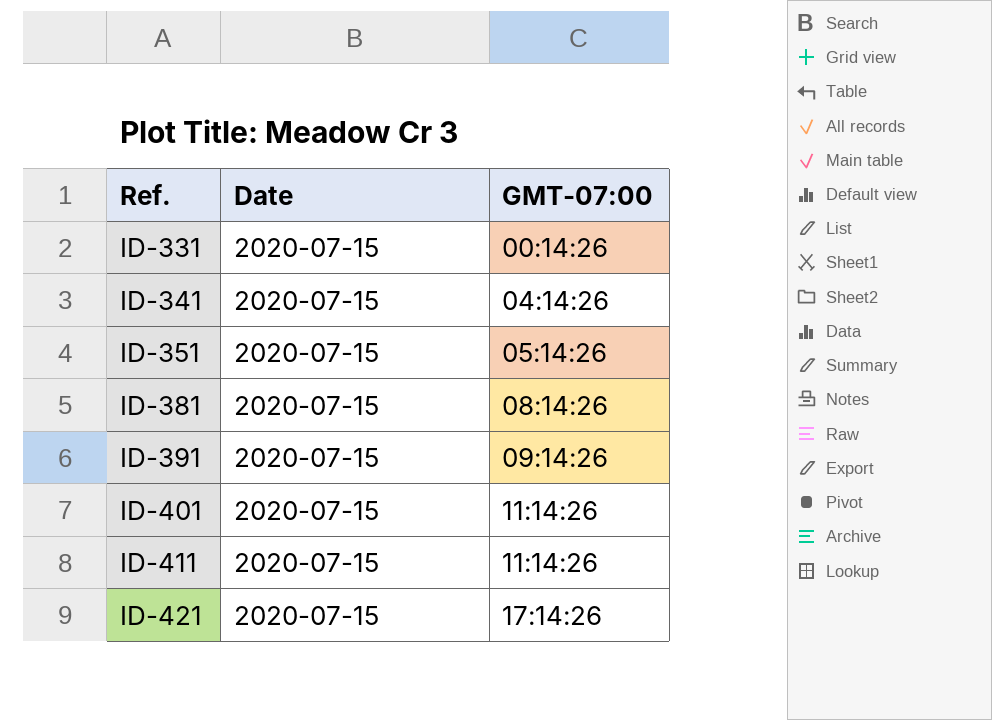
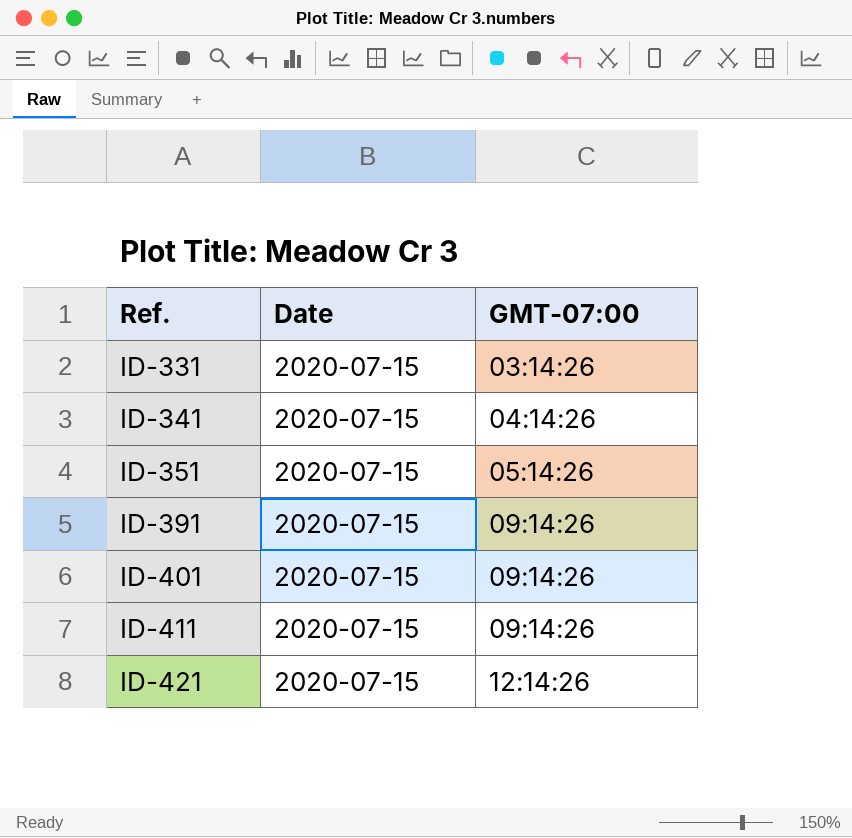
row ID-381: 2020-07-15 | 08:14:26 -> none
ID-331 | GMT-07:00: 00:14:26 -> 03:14:26
ID-401 | GMT-07:00: 11:14:26 -> 09:14:26
ID-411 | GMT-07:00: 11:14:26 -> 09:14:26
ID-421 | GMT-07:00: 17:14:26 -> 12:14:26

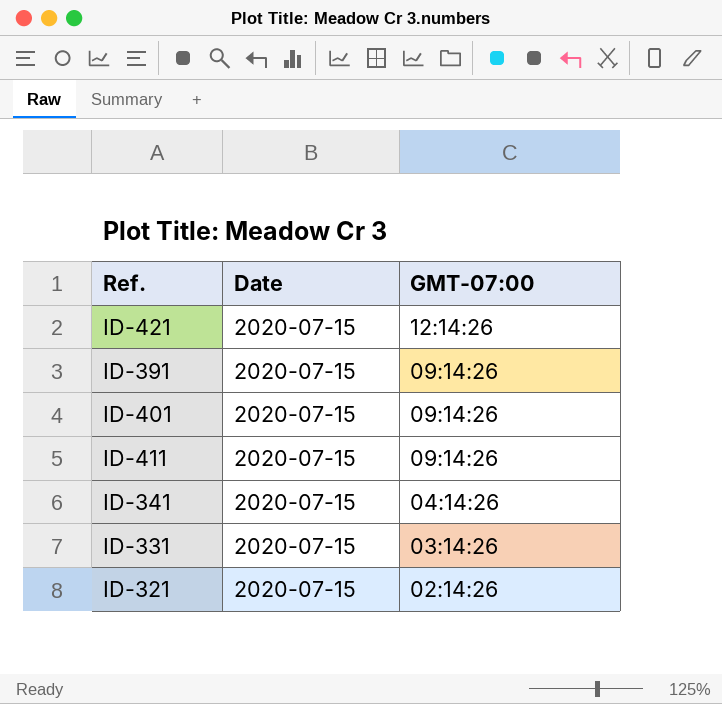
row order: Ref. ascending -> GMT-07:00 descending
row ID-351: 2020-07-15 | 05:14:26 -> none
row ID-321: none -> 2020-07-15 | 02:14:26

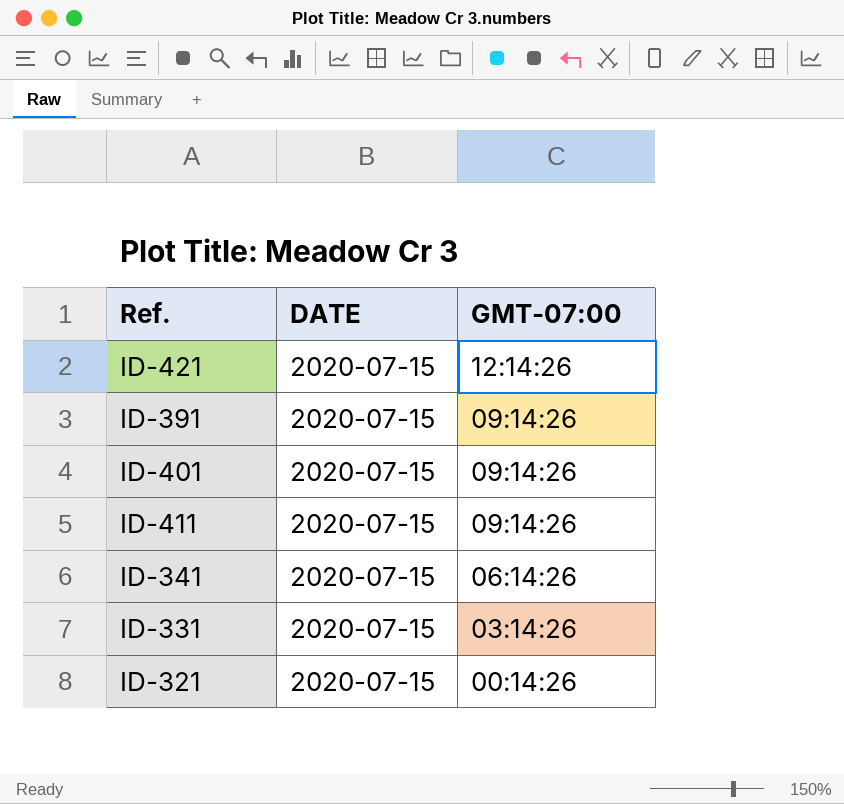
column name: Date -> DATE
ID-341 | GMT-07:00: 04:14:26 -> 06:14:26
ID-321 | GMT-07:00: 02:14:26 -> 00:14:26

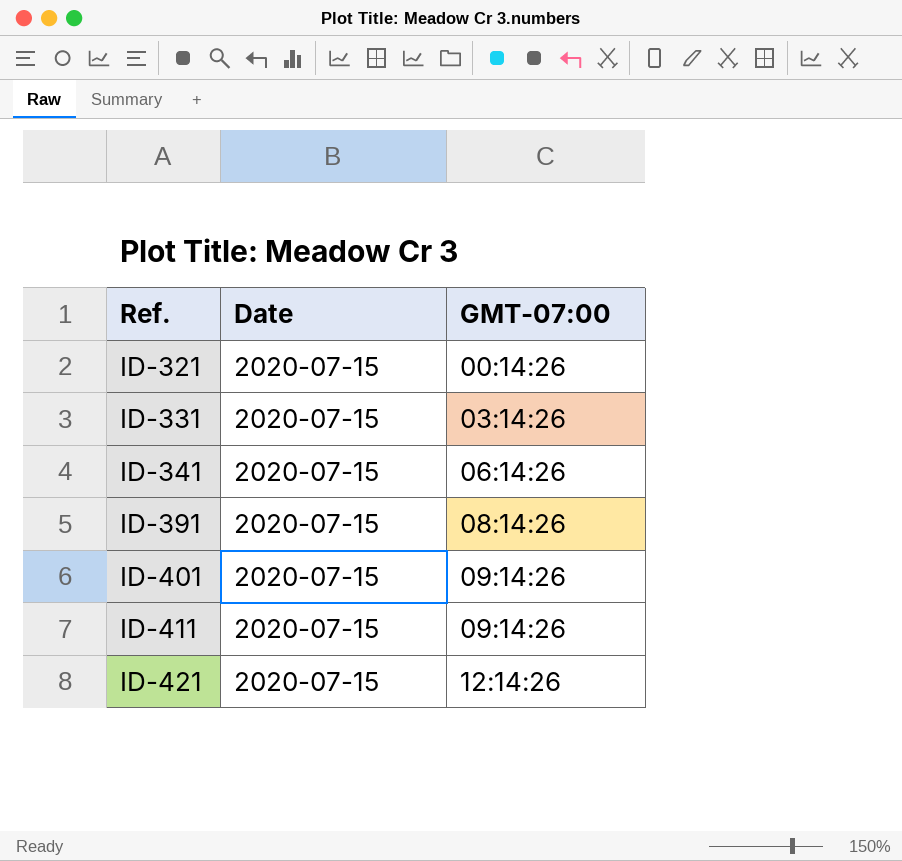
row order: GMT-07:00 descending -> Ref. ascending
column name: DATE -> Date
ID-391 | GMT-07:00: 09:14:26 -> 08:14:26

